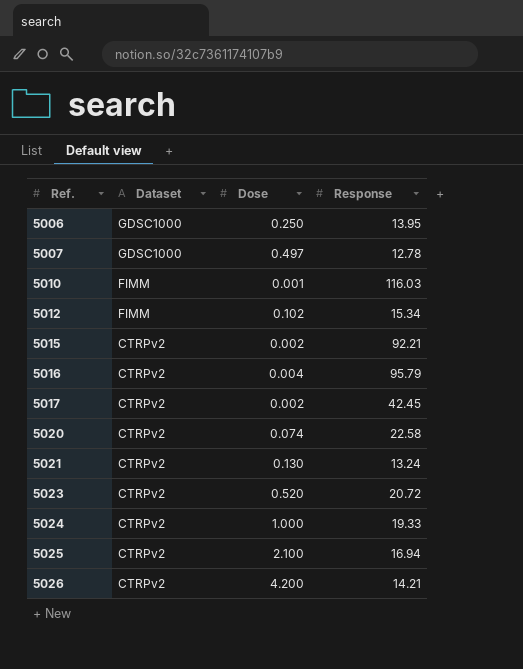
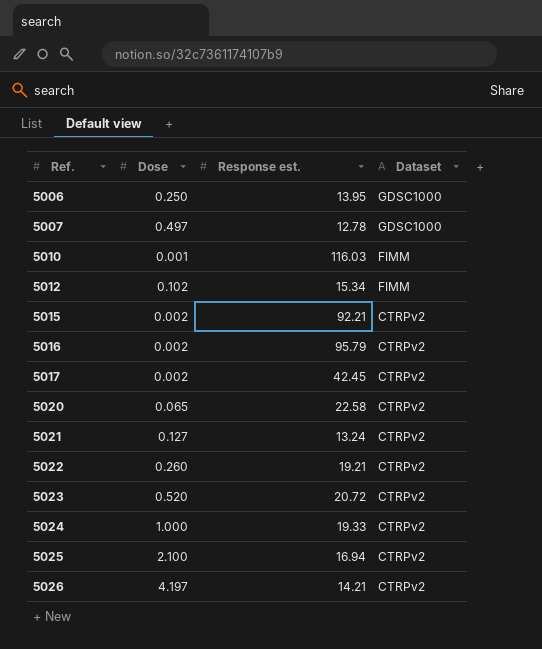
column name: Response -> Response est.
column Dataset | position: 2 -> 4
5016 | Dose: 0.004 -> 0.002
5020 | Dose: 0.074 -> 0.065
5021 | Dose: 0.130 -> 0.127
row 5022: none -> 0.260 | 19.21 | CTRPv2
5026 | Dose: 4.200 -> 4.197

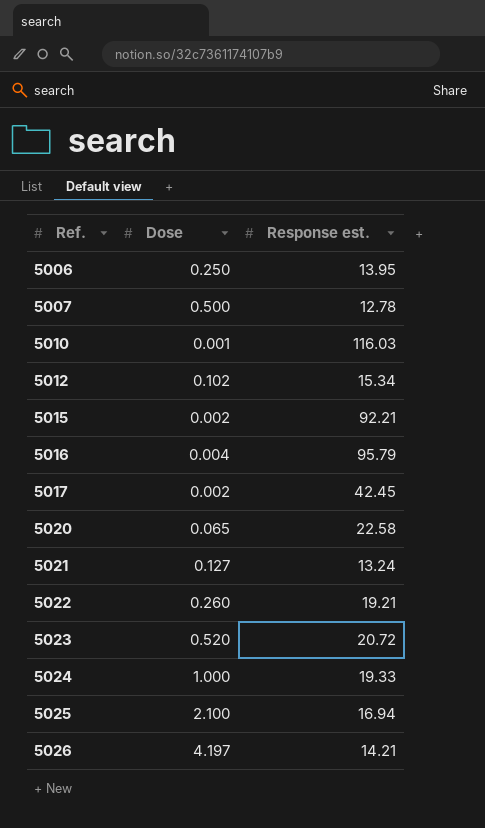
column Dataset | position: 4 -> none
5007 | Dose: 0.497 -> 0.500
5016 | Dose: 0.002 -> 0.004

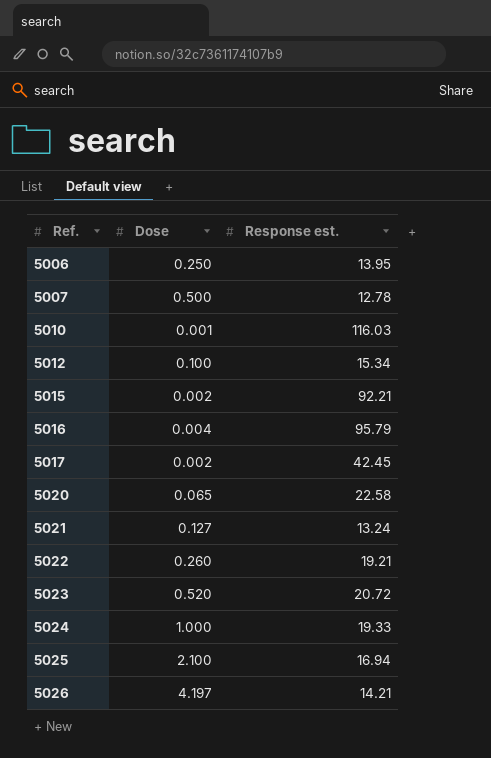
5012 | Dose: 0.102 -> 0.100

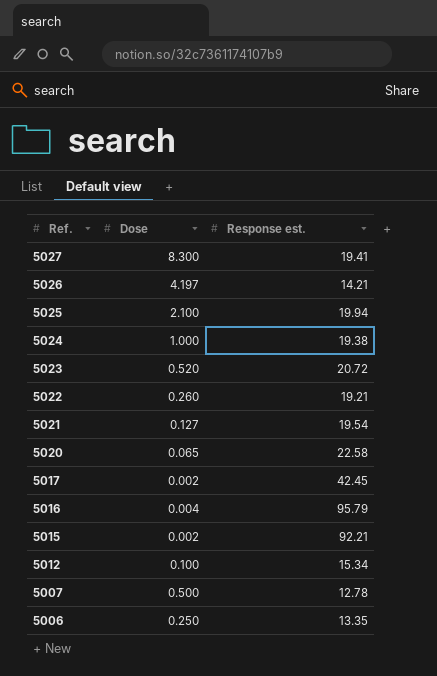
row order: Ref. ascending -> Ref. descending
row 5010: 0.001 | 116.03 -> none
row 5027: none -> 8.300 | 19.41
5025 | Response est.: 16.94 -> 19.94
5024 | Response est.: 19.33 -> 19.38
5021 | Response est.: 13.24 -> 19.54
5006 | Response est.: 13.95 -> 13.35

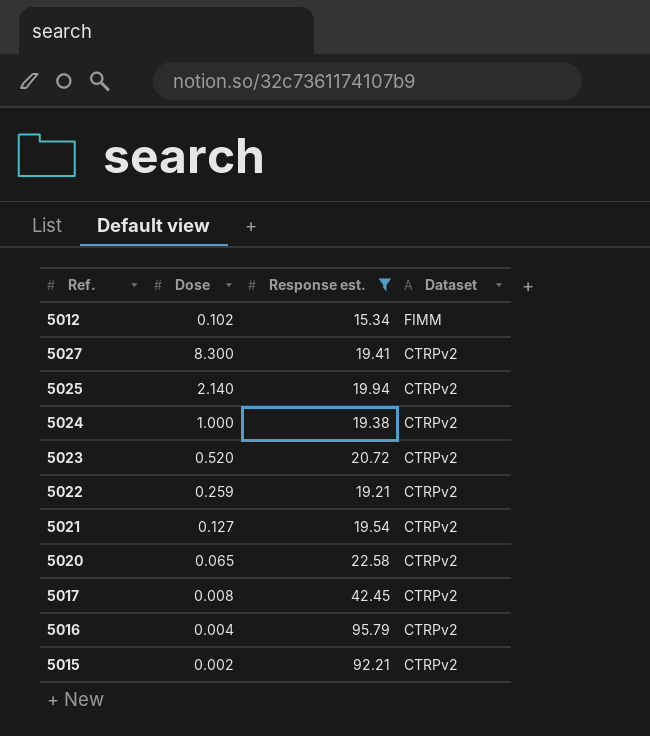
filter: none -> Response est. >= 15.34
row order: Ref. descending -> Dataset descending
column Dataset | position: none -> 4
5012 | Dose: 0.100 -> 0.102
5025 | Dose: 2.100 -> 2.140
5022 | Dose: 0.260 -> 0.259
5017 | Dose: 0.002 -> 0.008

